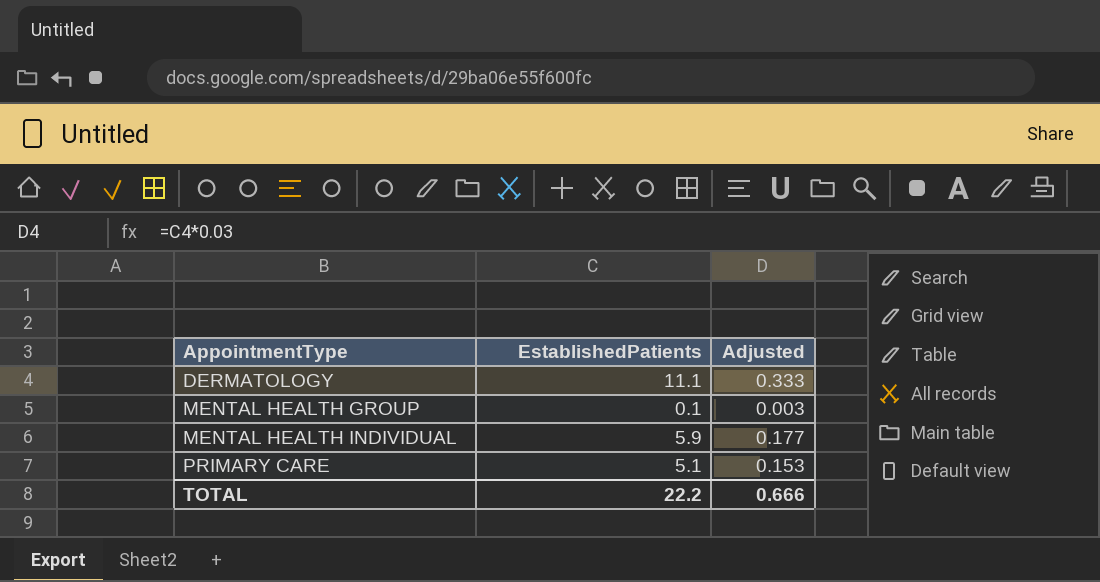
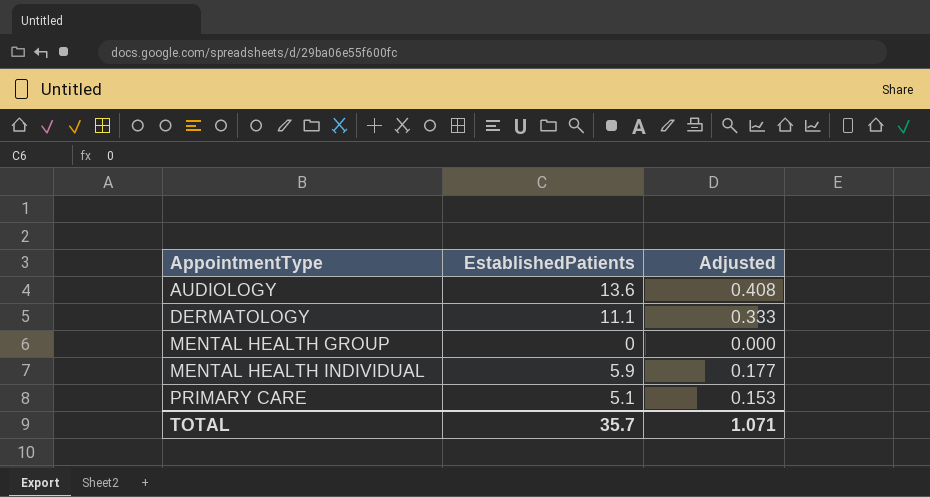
row AUDIOLOGY: none -> 13.6 | 0.408
MENTAL HEALTH GROUP | EstablishedPatients: 0.1 -> 0
MENTAL HEALTH GROUP | Adjusted: 0.003 -> 0.000
TOTAL | EstablishedPatients: 22.2 -> 35.7
TOTAL | Adjusted: 0.666 -> 1.071

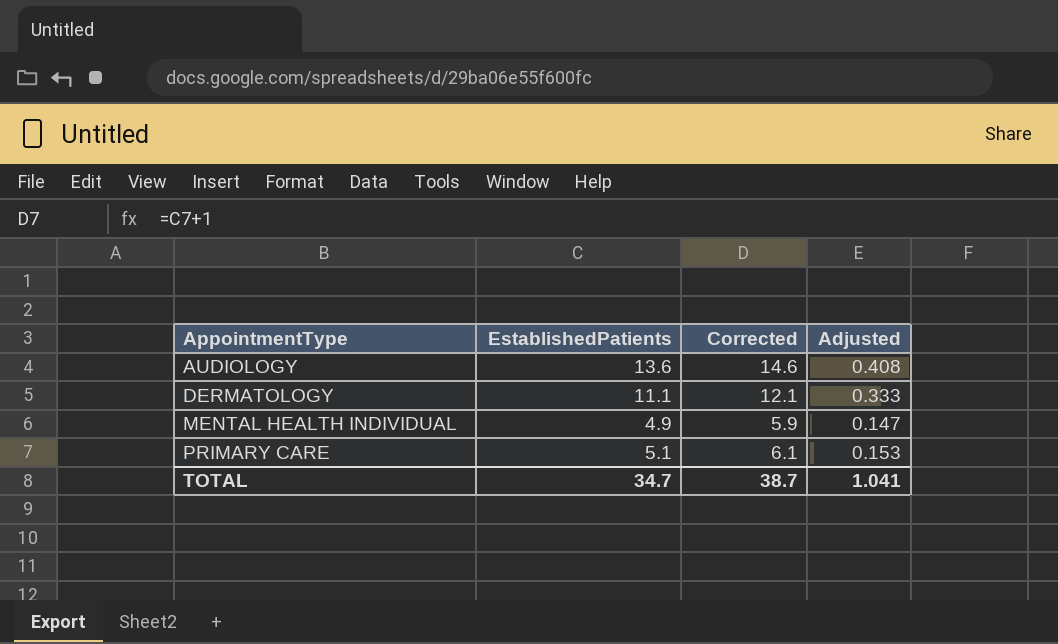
column Corrected | formula: none -> [EstablishedPatients] + 1
row MENTAL HEALTH GROUP: 0 | 0.000 -> none
MENTAL HEALTH INDIVIDUAL | EstablishedPatients: 5.9 -> 4.9
MENTAL HEALTH INDIVIDUAL | Adjusted: 0.177 -> 0.147
TOTAL | EstablishedPatients: 35.7 -> 34.7
TOTAL | Adjusted: 1.071 -> 1.041

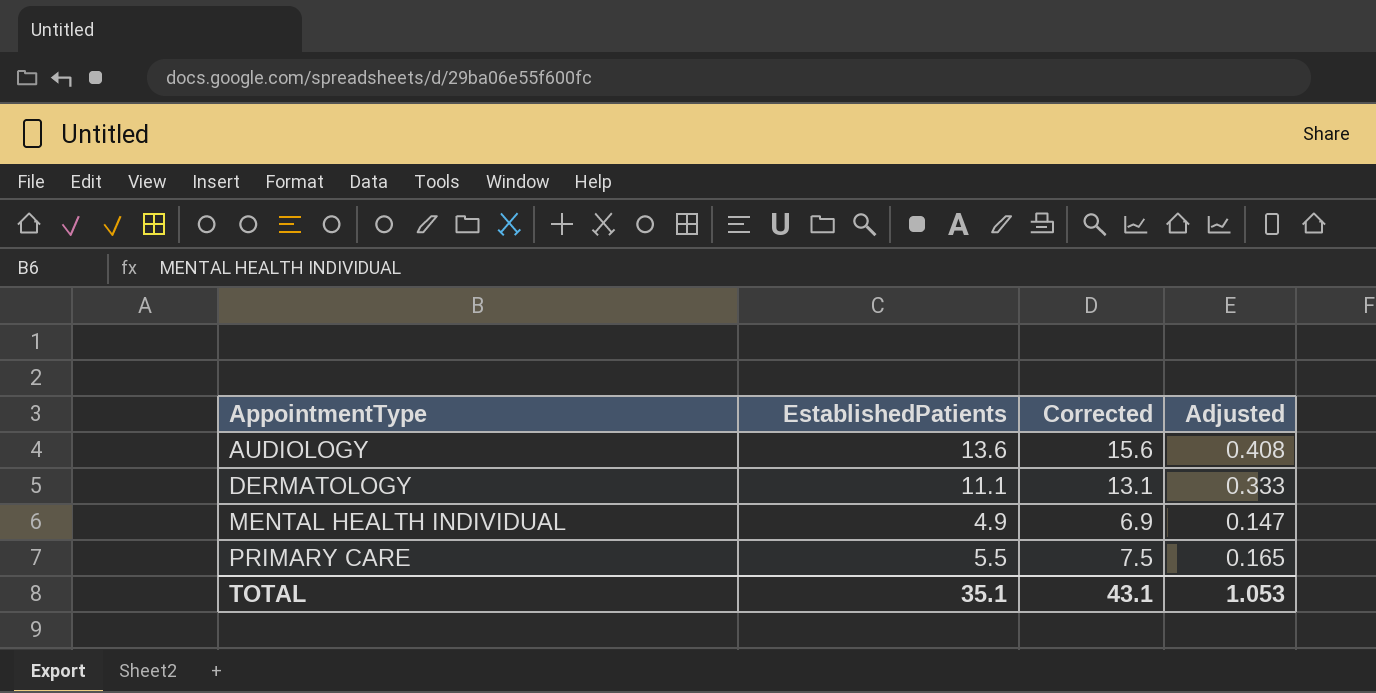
column Corrected | formula: [EstablishedPatients] + 1 -> [EstablishedPatients] + 2
PRIMARY CARE | EstablishedPatients: 5.1 -> 5.5
PRIMARY CARE | Adjusted: 0.153 -> 0.165
TOTAL | EstablishedPatients: 34.7 -> 35.1
TOTAL | Corrected: 38.7 -> 43.1
TOTAL | Adjusted: 1.041 -> 1.053

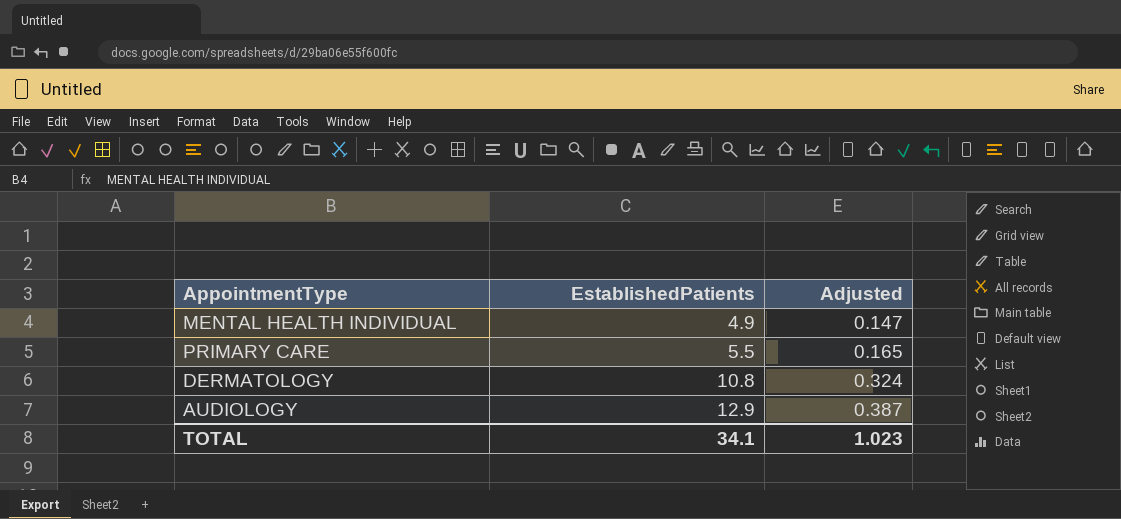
row order: AppointmentType ascending -> EstablishedPatients ascending
column Corrected | formula: [EstablishedPatients] + 2 -> none
DERMATOLOGY | EstablishedPatients: 11.1 -> 10.8
DERMATOLOGY | Adjusted: 0.333 -> 0.324
AUDIOLOGY | EstablishedPatients: 13.6 -> 12.9
AUDIOLOGY | Adjusted: 0.408 -> 0.387
TOTAL | EstablishedPatients: 35.1 -> 34.1
TOTAL | Adjusted: 1.053 -> 1.023

